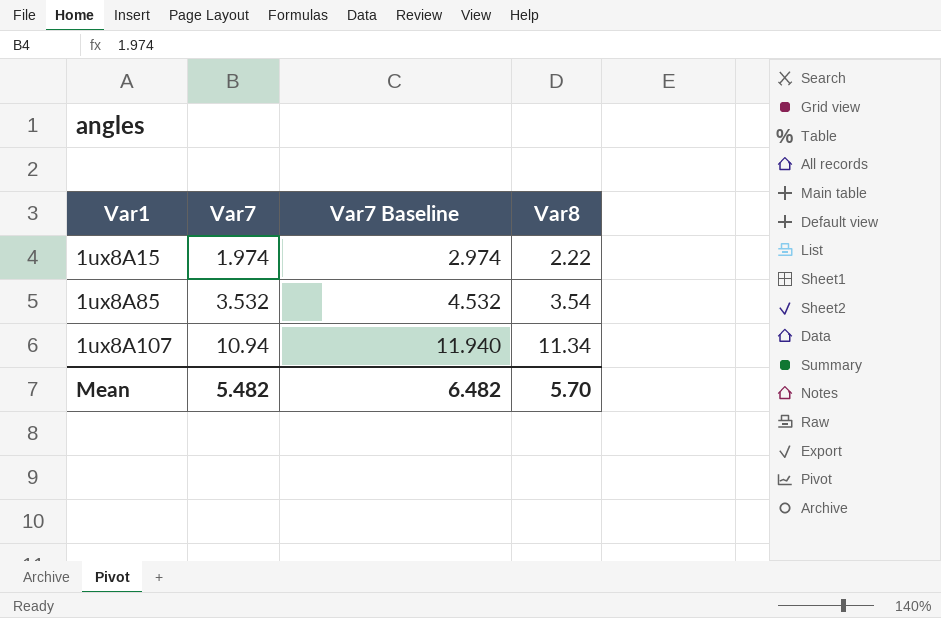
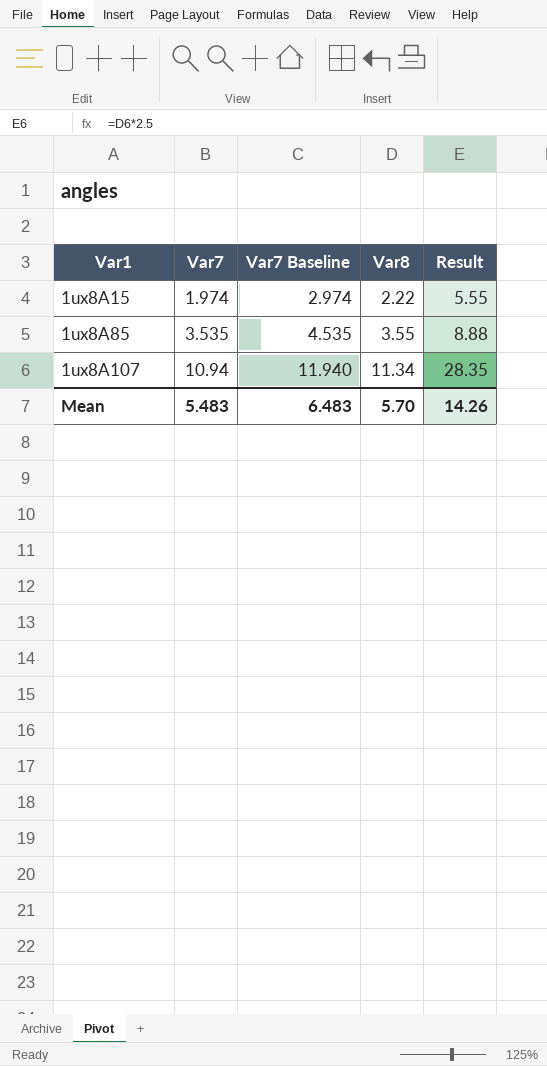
column Result | formula: none -> [Var8] * 2.5
1ux8A85 | Var7: 3.532 -> 3.535
1ux8A85 | Var7 Baseline: 4.532 -> 4.535
1ux8A85 | Var8: 3.54 -> 3.55
Mean | Var7: 5.482 -> 5.483
Mean | Var7 Baseline: 6.482 -> 6.483

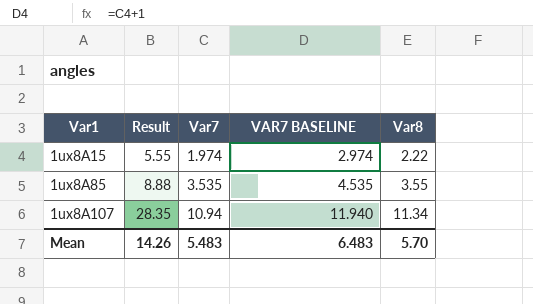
column Result | position: 5 -> 2
column name: Var7 Baseline -> VAR7 BASELINE

